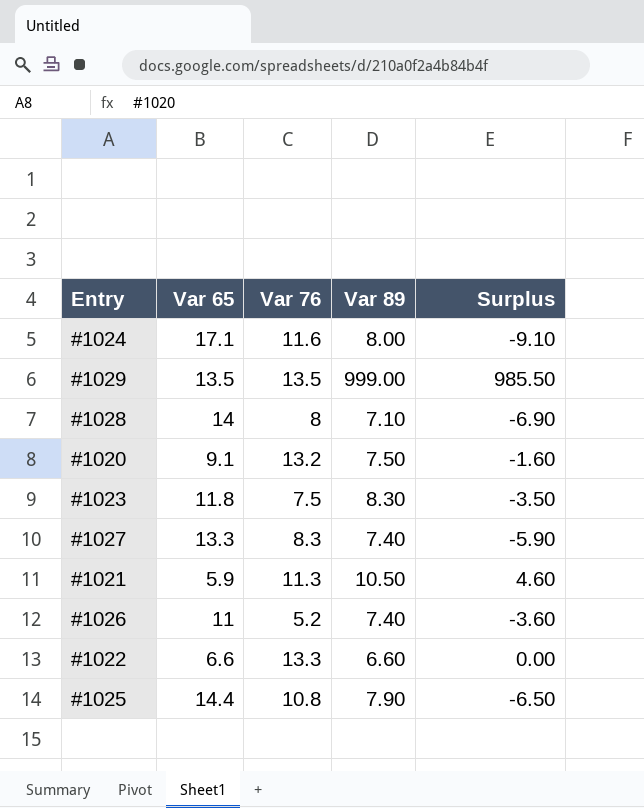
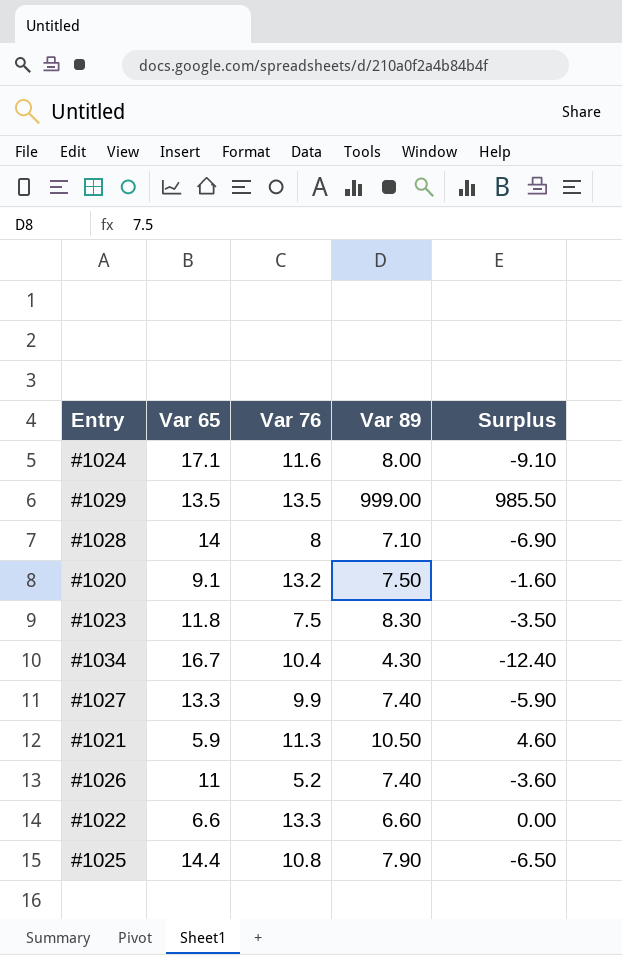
row #1034: none -> 16.7 | 10.4 | 4.30 | -12.40
#1027 | Var 76: 8.3 -> 9.9

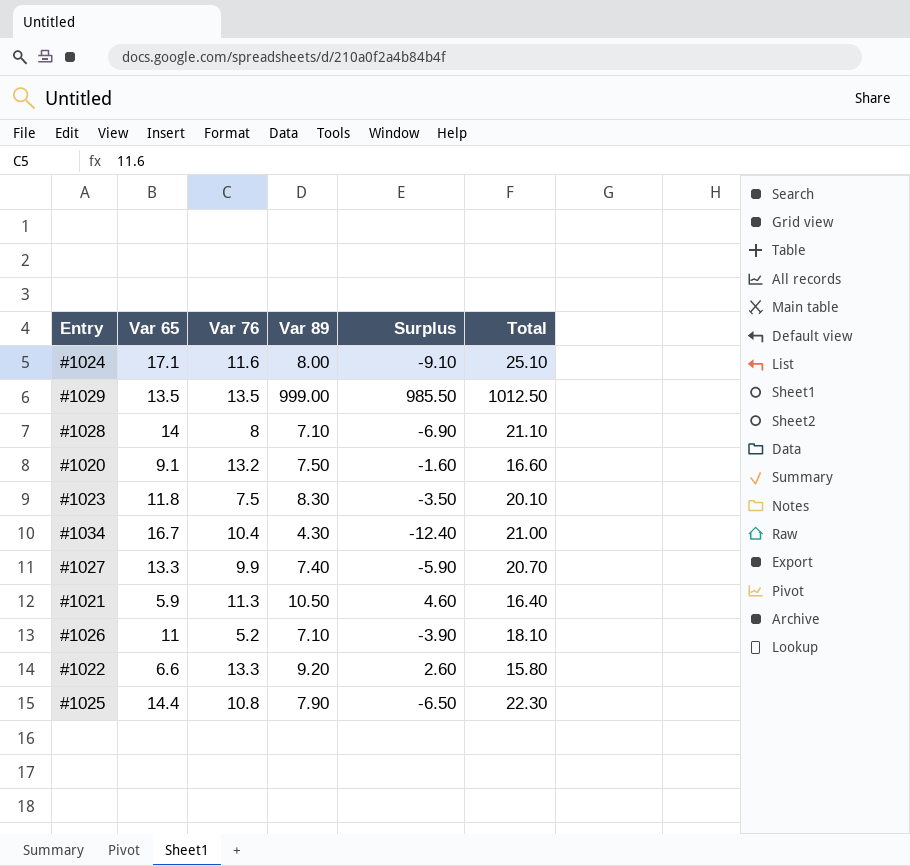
column Total | formula: none -> [Var 65] + [Var 89]
#1026 | Var 89: 7.40 -> 7.10
#1026 | Surplus: -3.60 -> -3.90
#1022 | Var 89: 6.60 -> 9.20
#1022 | Surplus: 0.00 -> 2.60

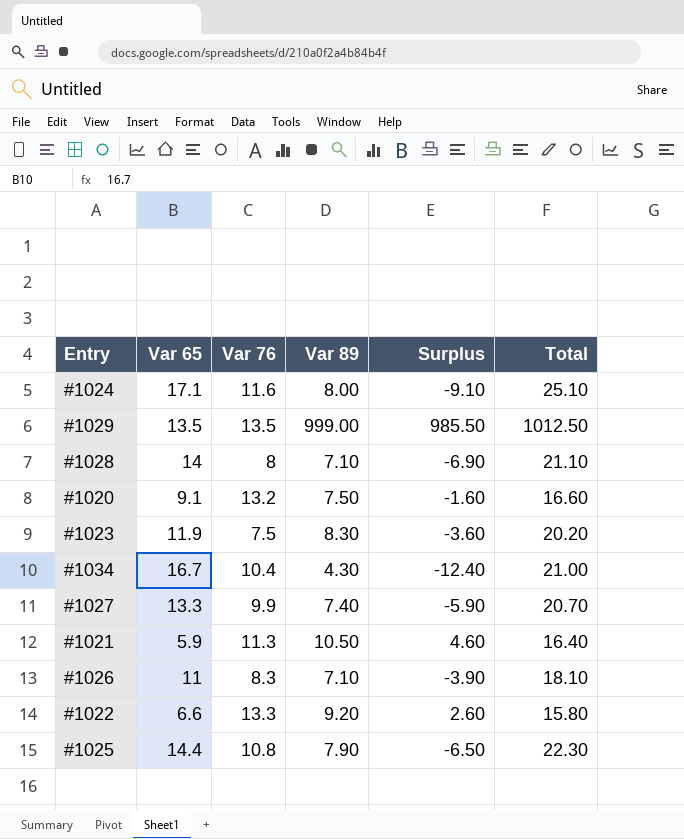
#1023 | Var 65: 11.8 -> 11.9
#1023 | Surplus: -3.50 -> -3.60
#1023 | Total: 20.10 -> 20.20
#1026 | Var 76: 5.2 -> 8.3

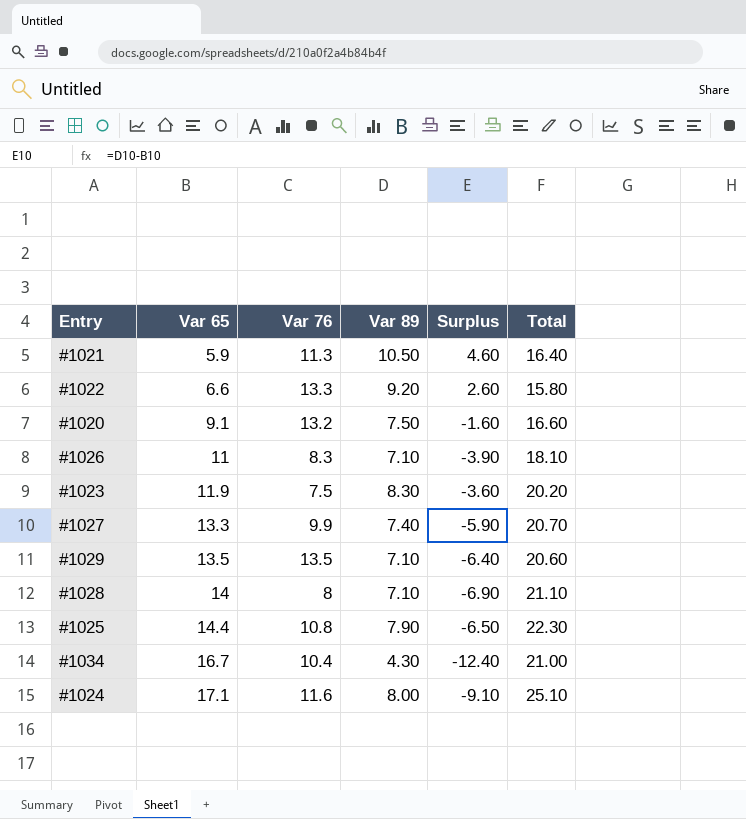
row order: none -> Var 65 ascending
#1029 | Var 89: 999.00 -> 7.10
#1029 | Surplus: 985.50 -> -6.40
#1029 | Total: 1012.50 -> 20.60

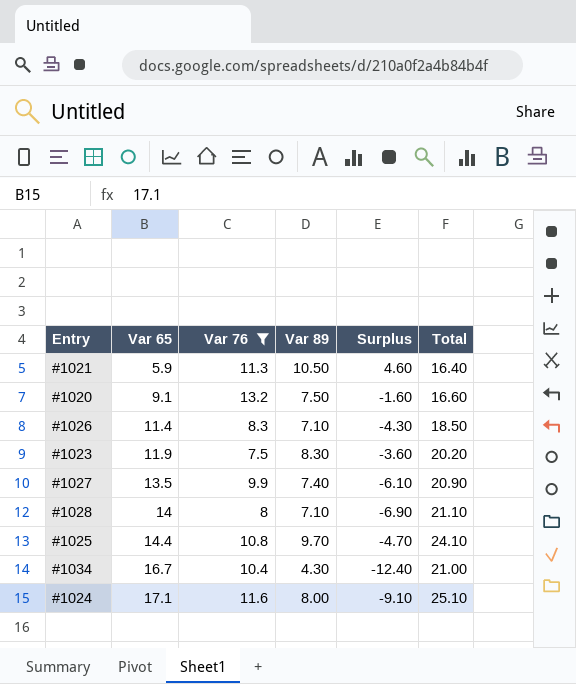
filter: none -> Var 76 <= 13.2
#1026 | Var 65: 11 -> 11.4
#1026 | Surplus: -3.90 -> -4.30
#1026 | Total: 18.10 -> 18.50
#1027 | Var 65: 13.3 -> 13.5
#1027 | Surplus: -5.90 -> -6.10
#1027 | Total: 20.70 -> 20.90
#1025 | Var 89: 7.90 -> 9.70
#1025 | Surplus: -6.50 -> -4.70
#1025 | Total: 22.30 -> 24.10

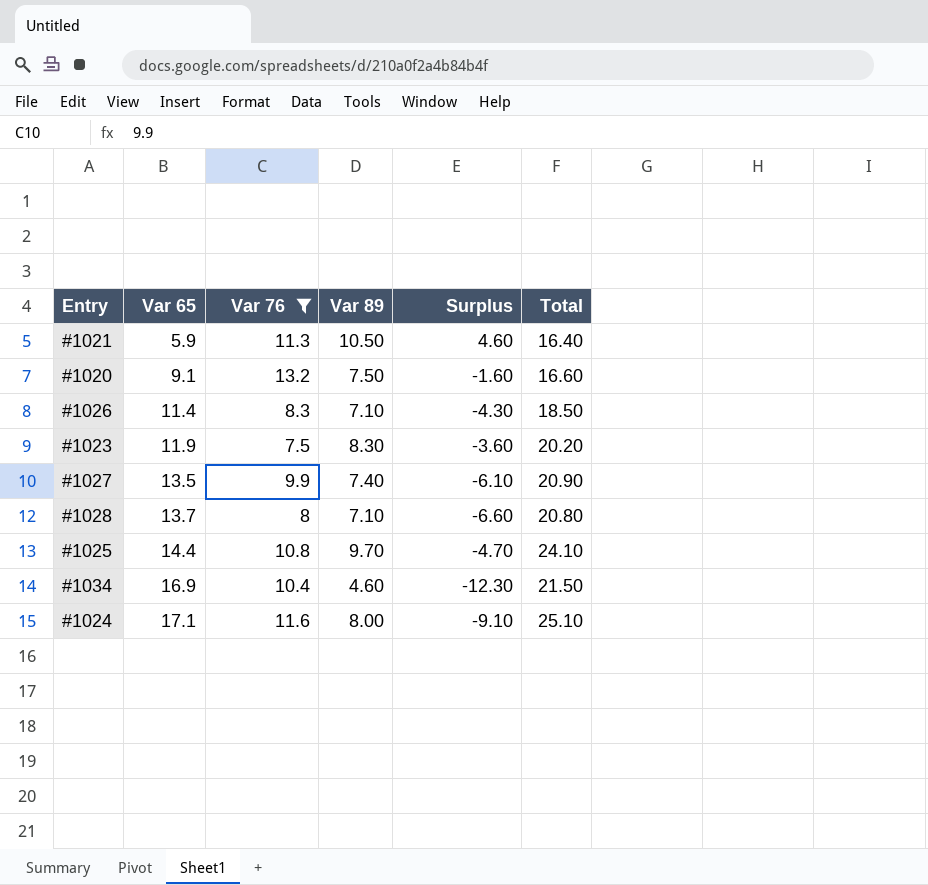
#1028 | Var 65: 14 -> 13.7
#1028 | Surplus: -6.90 -> -6.60
#1028 | Total: 21.10 -> 20.80
#1034 | Var 65: 16.7 -> 16.9
#1034 | Var 89: 4.30 -> 4.60
#1034 | Surplus: -12.40 -> -12.30
#1034 | Total: 21.00 -> 21.50

